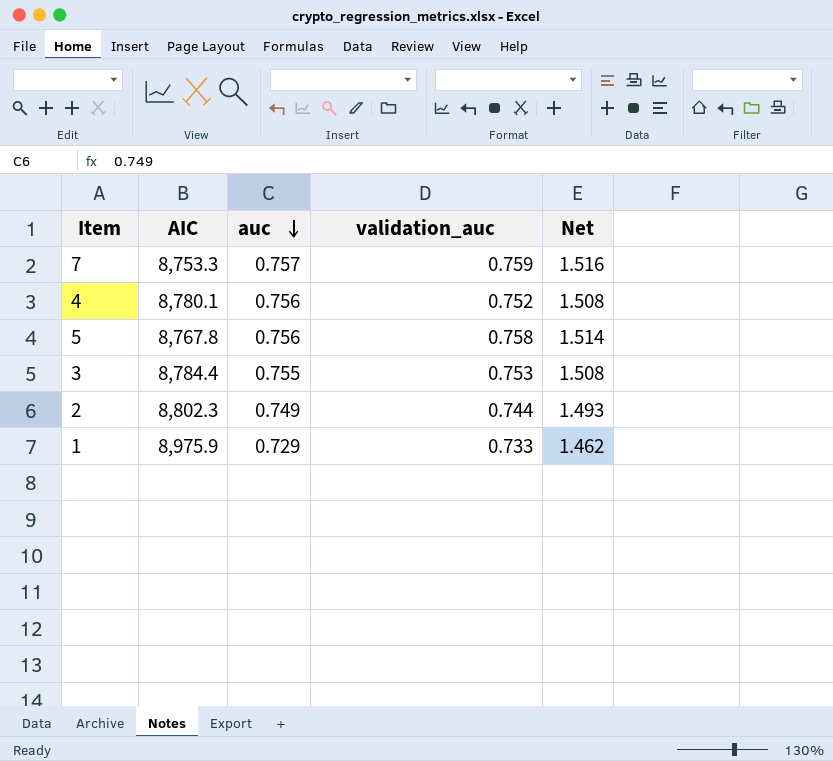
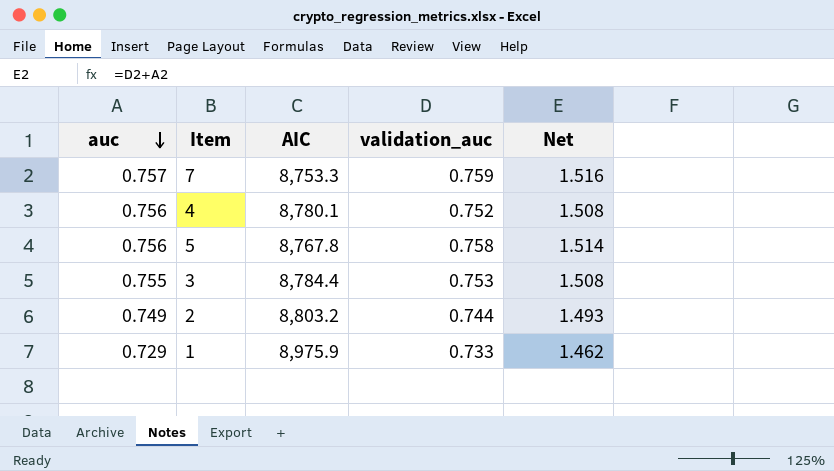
column auc | position: 3 -> 1
2 | AIC: 8,802.3 -> 8,803.2

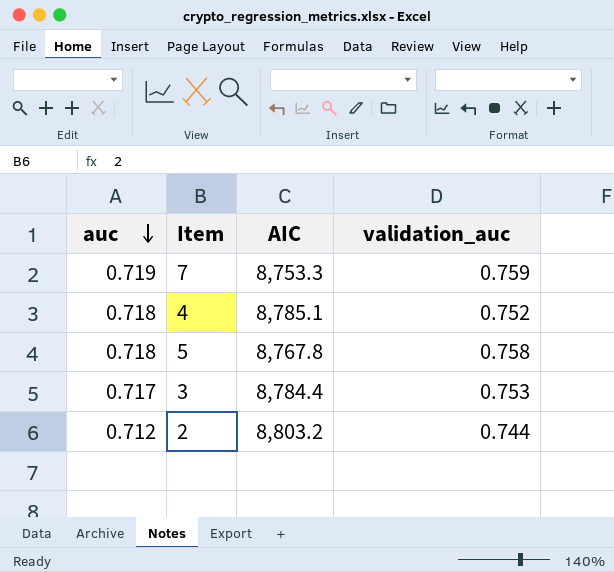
column Net | formula: [auc] + [validation_auc] -> none
row 1: 0.729 | 8,975.9 | 0.733 | 1.462 -> none
7 | auc: 0.757 -> 0.719
4 | auc: 0.756 -> 0.718
4 | AIC: 8,780.1 -> 8,785.1
5 | auc: 0.756 -> 0.718
3 | auc: 0.755 -> 0.717
2 | auc: 0.749 -> 0.712

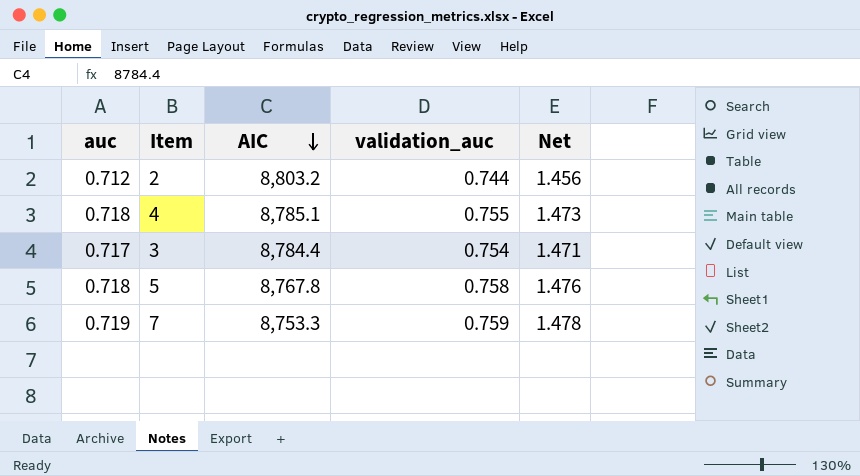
row order: auc descending -> AIC descending
column Net | formula: none -> [auc] + [validation_auc]
4 | validation_auc: 0.752 -> 0.755
3 | validation_auc: 0.753 -> 0.754

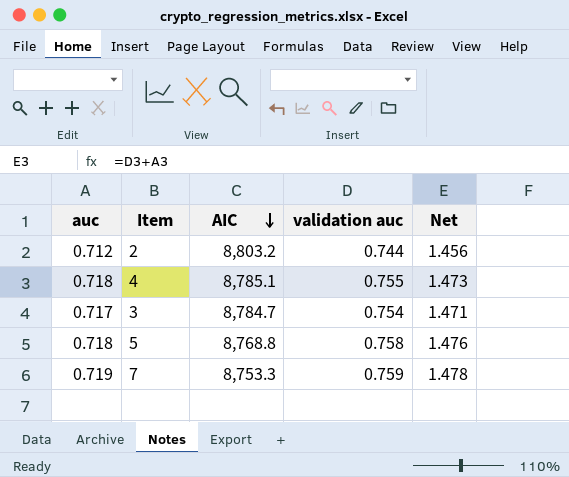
column name: validation_auc -> validation auc
3 | AIC: 8,784.4 -> 8,784.7
5 | AIC: 8,767.8 -> 8,768.8

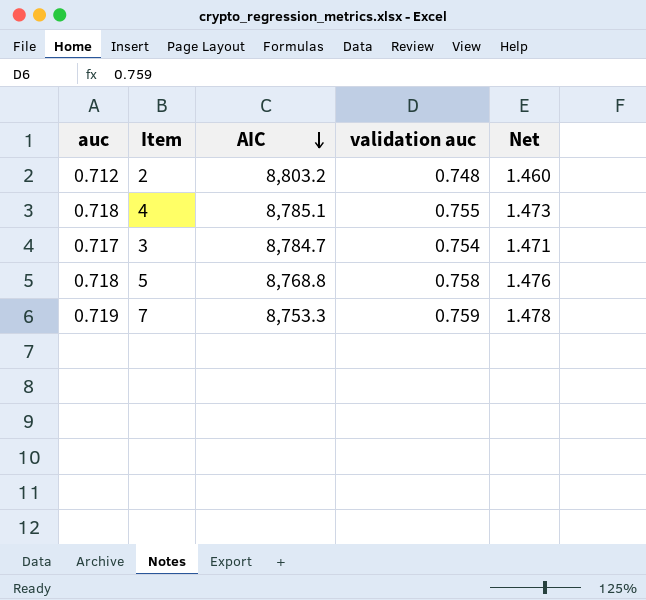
2 | validation auc: 0.744 -> 0.748
2 | Net: 1.456 -> 1.460

